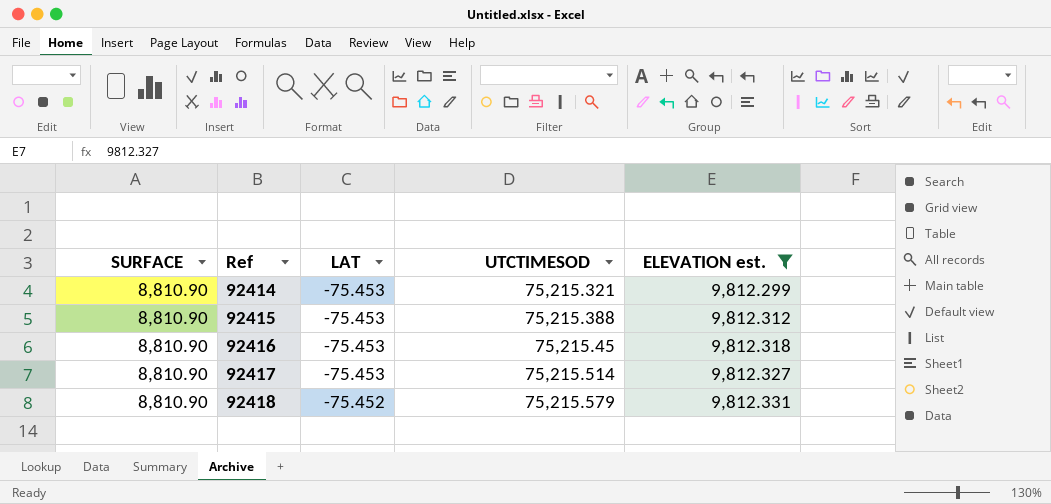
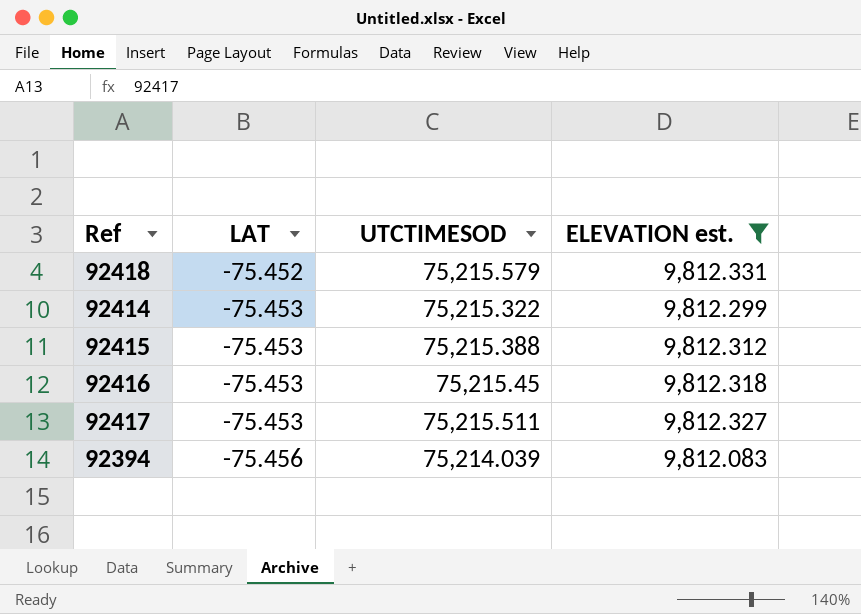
row order: Ref ascending -> LAT descending
column SURFACE | position: 1 -> none
92414 | UTCTIMESOD: 75,215.321 -> 75,215.322
92417 | UTCTIMESOD: 75,215.514 -> 75,215.511
row 92394: none -> -75.456 | 75,214.039 | 9,812.083

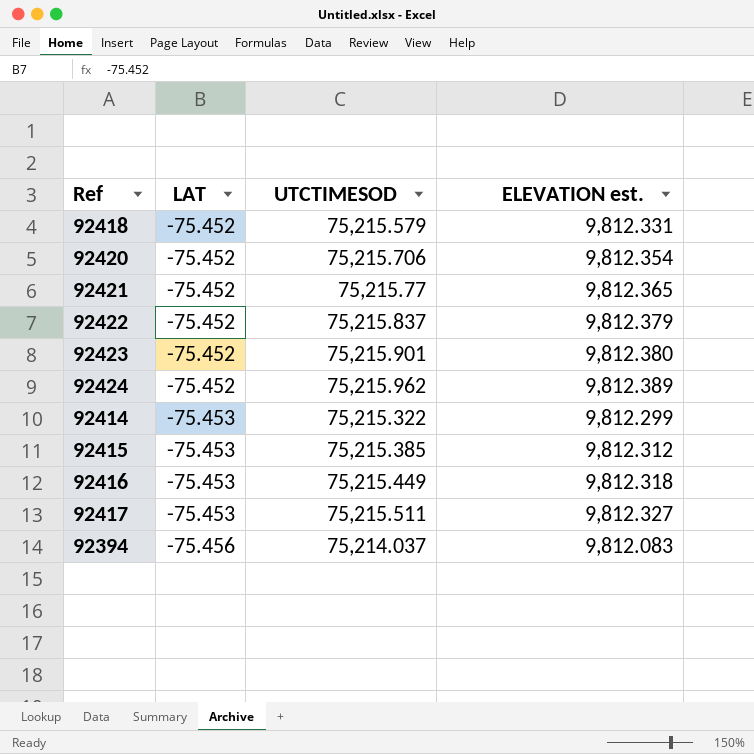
filter: ELEVATION est. <= 9,812.331 -> none
92415 | UTCTIMESOD: 75,215.388 -> 75,215.385
92416 | UTCTIMESOD: 75,215.45 -> 75,215.449
92394 | UTCTIMESOD: 75,214.039 -> 75,214.037

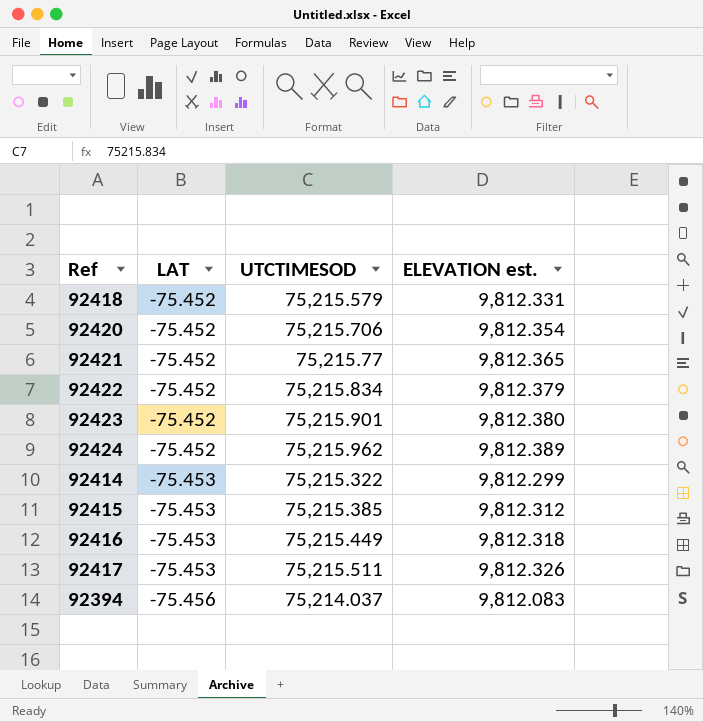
92422 | UTCTIMESOD: 75,215.837 -> 75,215.834
92417 | ELEVATION est.: 9,812.327 -> 9,812.326

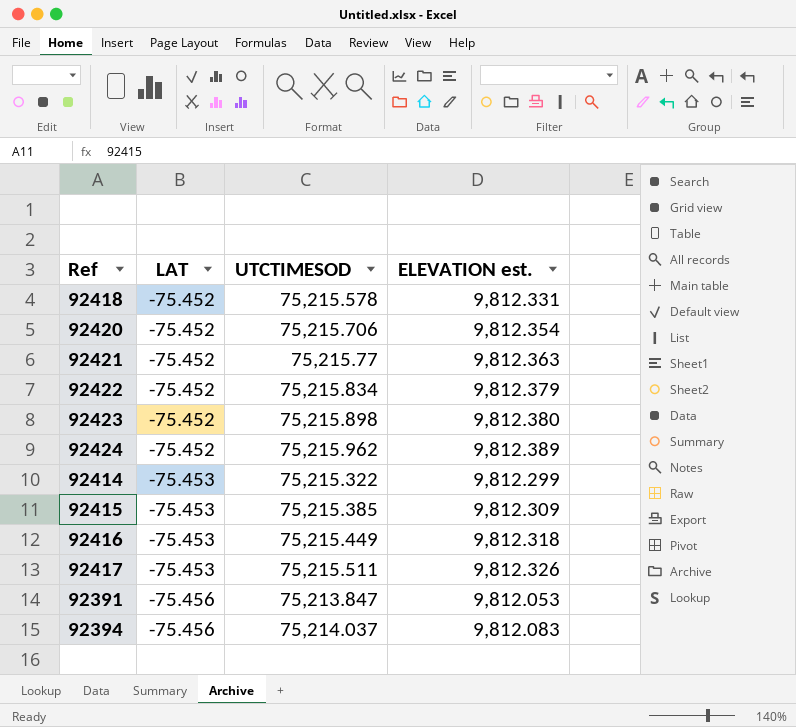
92418 | UTCTIMESOD: 75,215.579 -> 75,215.578
92421 | ELEVATION est.: 9,812.365 -> 9,812.363
92423 | UTCTIMESOD: 75,215.901 -> 75,215.898
92415 | ELEVATION est.: 9,812.312 -> 9,812.309
row 92391: none -> -75.456 | 75,213.847 | 9,812.053

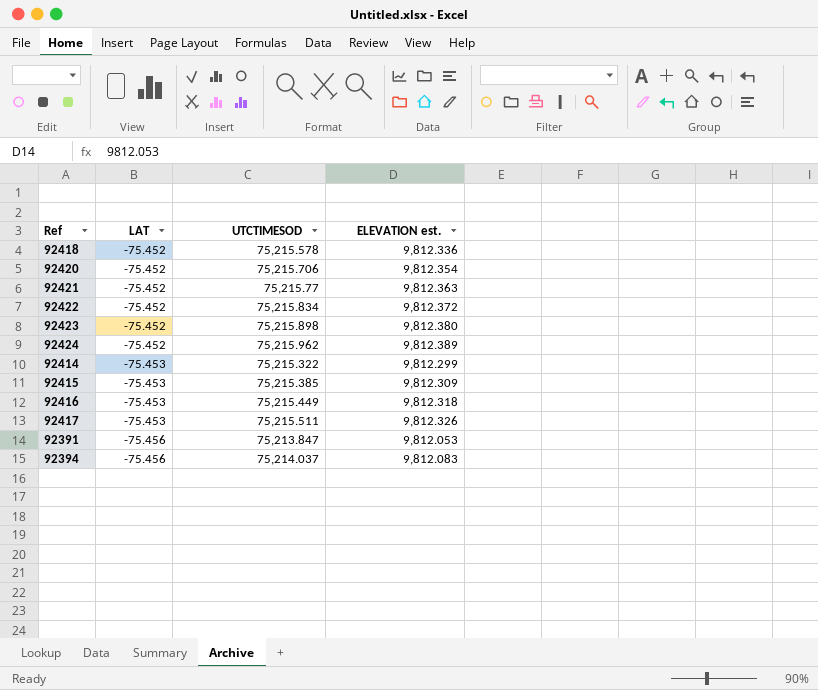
92418 | ELEVATION est.: 9,812.331 -> 9,812.336
92422 | ELEVATION est.: 9,812.379 -> 9,812.372

